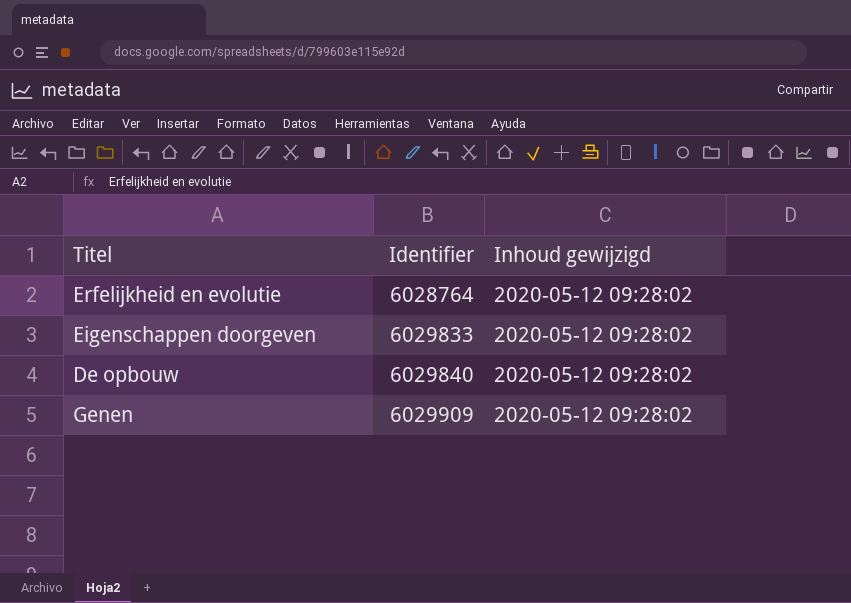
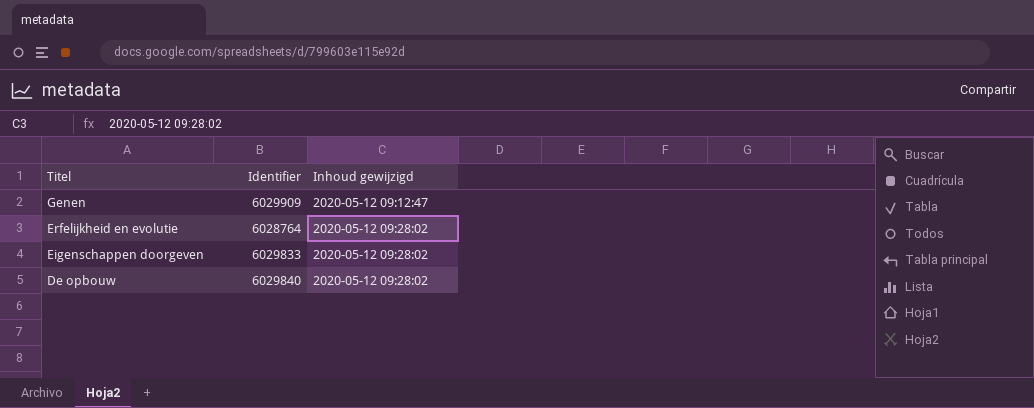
row order: Identifier ascending -> Titel descending
Genen | Inhoud gewijzigd: 2020-05-12 09:28:02 -> 2020-05-12 09:12:47

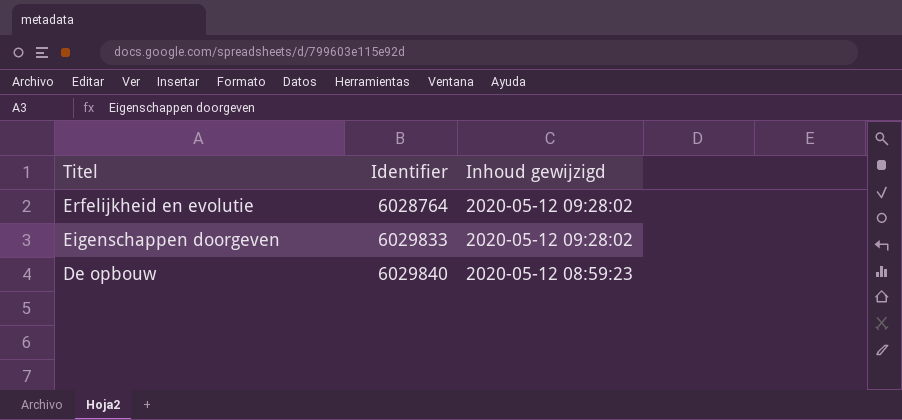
row Genen: 6029909 | 2020-05-12 09:12:47 -> none
De opbouw | Inhoud gewijzigd: 2020-05-12 09:28:02 -> 2020-05-12 08:59:23

